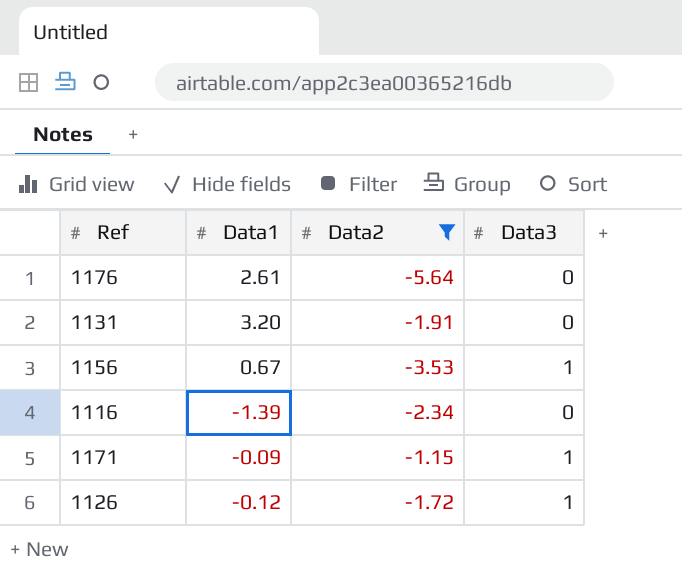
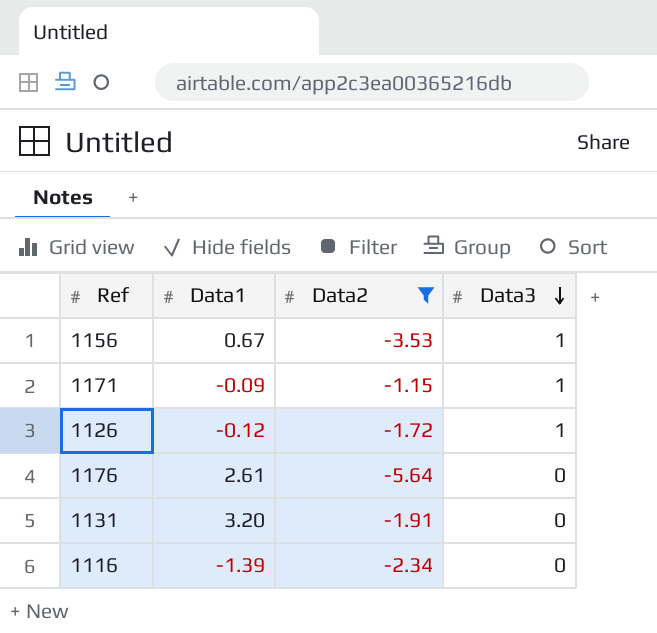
row order: none -> Data3 descending

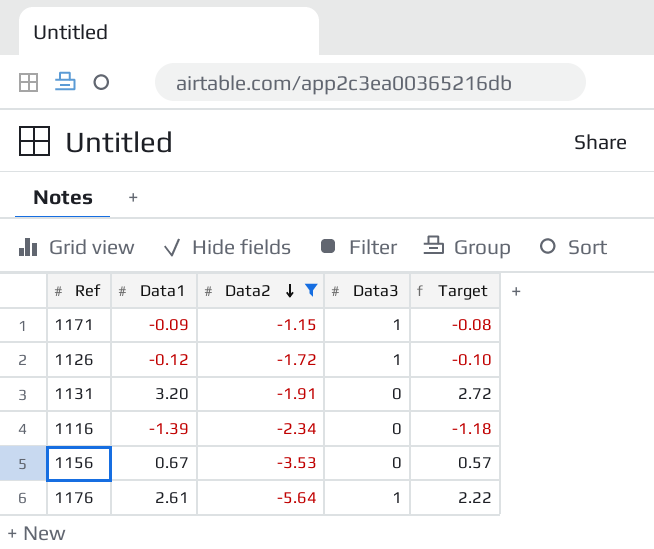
row order: Data3 descending -> Data2 descending
column Target | formula: none -> [Data1] * 0.85
1156 | Data3: 1 -> 0
1176 | Data3: 0 -> 1

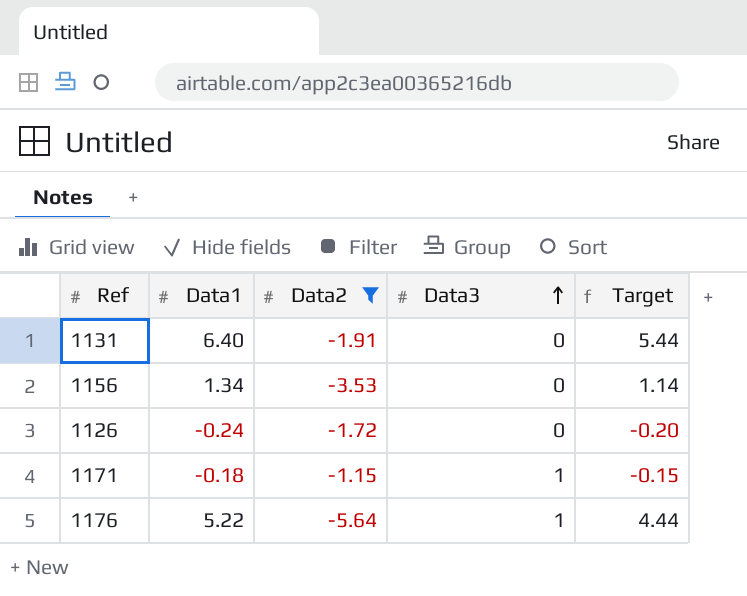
row order: Data2 descending -> Data3 ascending
row 1116: -1.39 | -2.34 | 0 | -1.18 -> none
1131 | Data1: 3.20 -> 6.40
1131 | Target: 2.72 -> 5.44
1156 | Data1: 0.67 -> 1.34
1156 | Target: 0.57 -> 1.14
1126 | Data1: -0.12 -> -0.24
1126 | Data3: 1 -> 0
1126 | Target: -0.10 -> -0.20
1171 | Data1: -0.09 -> -0.18
1171 | Target: -0.08 -> -0.15
1176 | Data1: 2.61 -> 5.22
1176 | Target: 2.22 -> 4.44

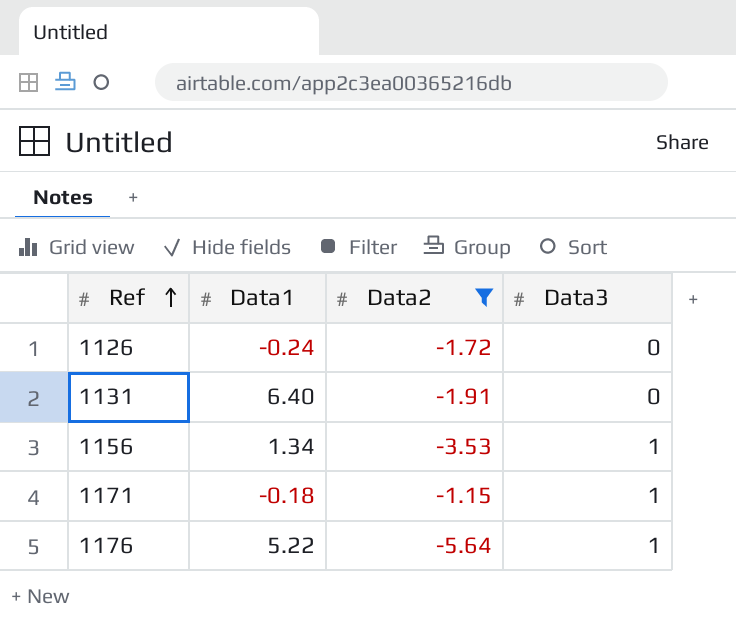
row order: Data3 ascending -> Ref ascending
column Target | formula: [Data1] * 0.85 -> none
1156 | Data3: 0 -> 1

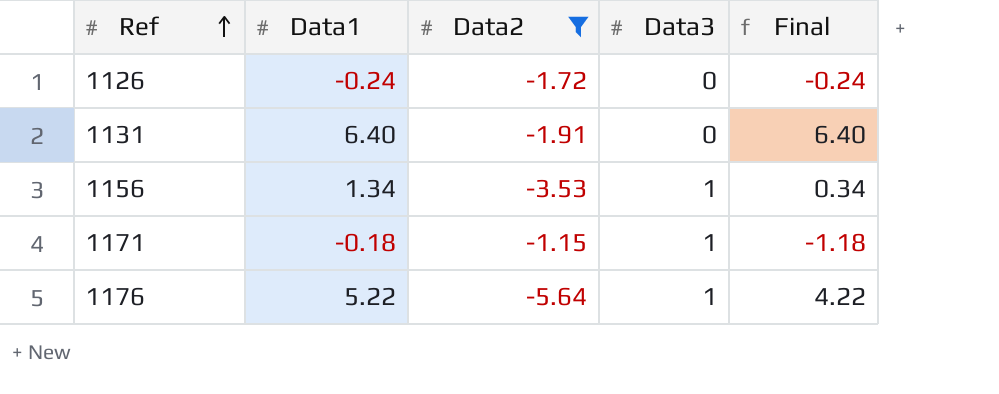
column Final | formula: none -> [Data1] - [Data3]

